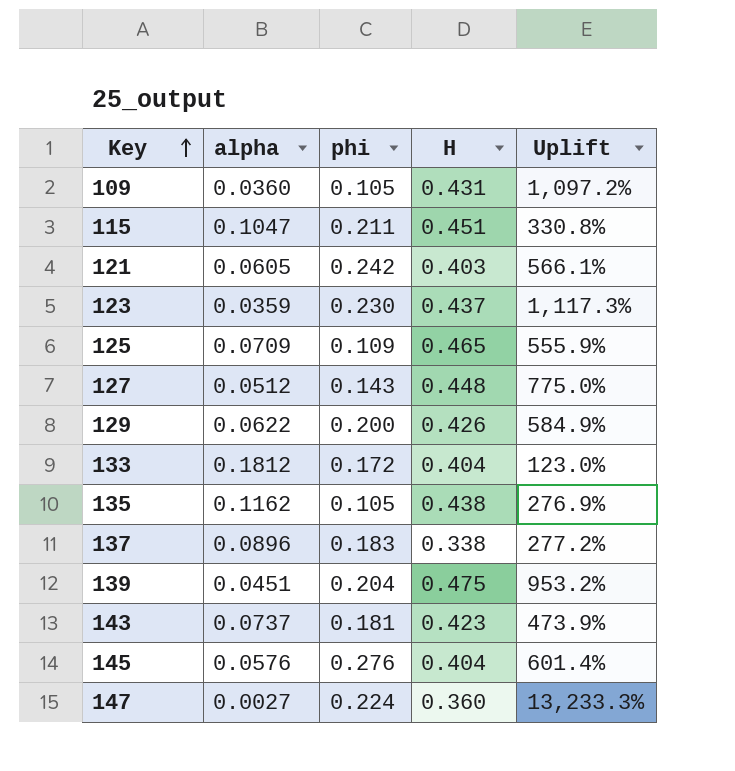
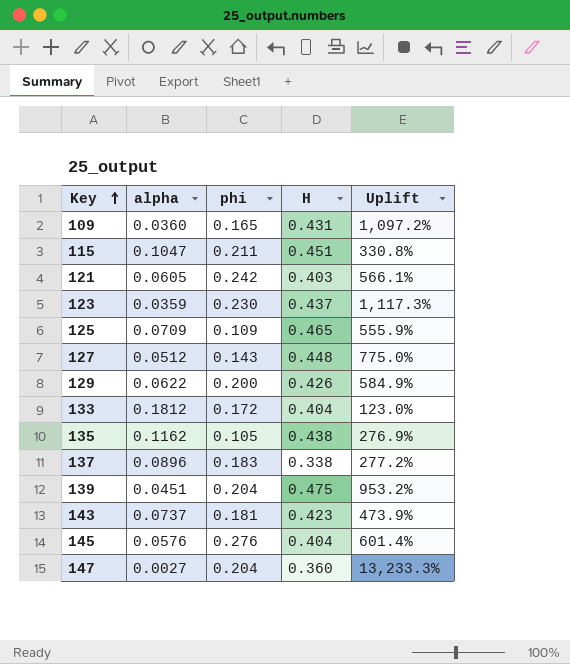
109 | phi: 0.105 -> 0.165
147 | phi: 0.224 -> 0.204

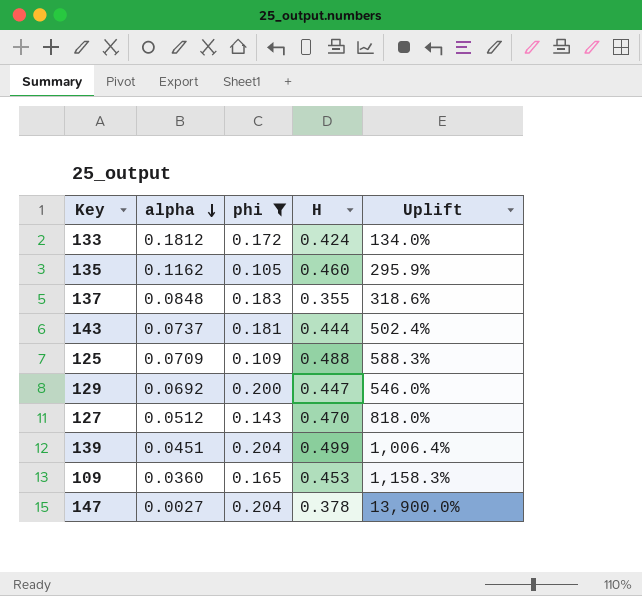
filter: none -> phi <= 0.204
row order: Key ascending -> alpha descending
133 | H: 0.404 -> 0.424
133 | Uplift: 123.0% -> 134.0%
135 | H: 0.438 -> 0.460
135 | Uplift: 276.9% -> 295.9%
137 | alpha: 0.0896 -> 0.0848
137 | H: 0.338 -> 0.355
137 | Uplift: 277.2% -> 318.6%
143 | H: 0.423 -> 0.444
143 | Uplift: 473.9% -> 502.4%
125 | H: 0.465 -> 0.488
125 | Uplift: 555.9% -> 588.3%
129 | alpha: 0.0622 -> 0.0692
129 | H: 0.426 -> 0.447
129 | Uplift: 584.9% -> 546.0%
127 | H: 0.448 -> 0.470
127 | Uplift: 775.0% -> 818.0%
139 | H: 0.475 -> 0.499
139 | Uplift: 953.2% -> 1,006.4%
109 | H: 0.431 -> 0.453
109 | Uplift: 1,097.2% -> 1,158.3%
147 | H: 0.360 -> 0.378
147 | Uplift: 13,233.3% -> 13,900.0%

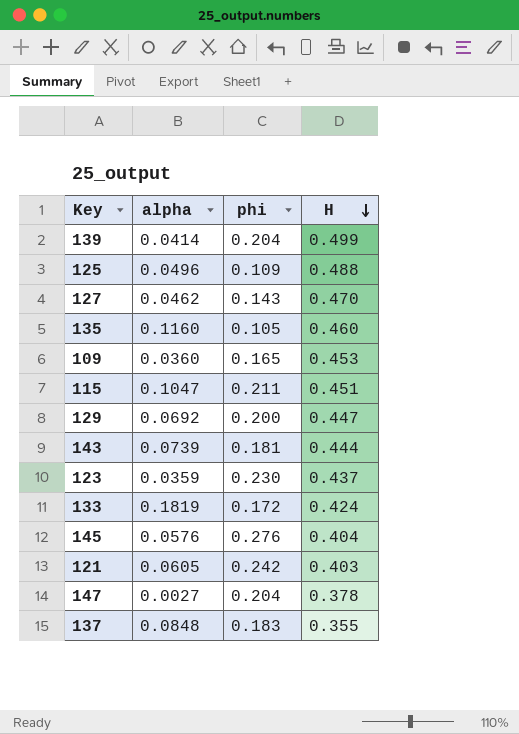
filter: phi <= 0.204 -> none
row order: alpha descending -> H descending
column Uplift | formula: ([H] - [alpha]) / [alpha] -> none
139 | alpha: 0.0451 -> 0.0414
125 | alpha: 0.0709 -> 0.0496
127 | alpha: 0.0512 -> 0.0462
135 | alpha: 0.1162 -> 0.1160
143 | alpha: 0.0737 -> 0.0739
133 | alpha: 0.1812 -> 0.1819

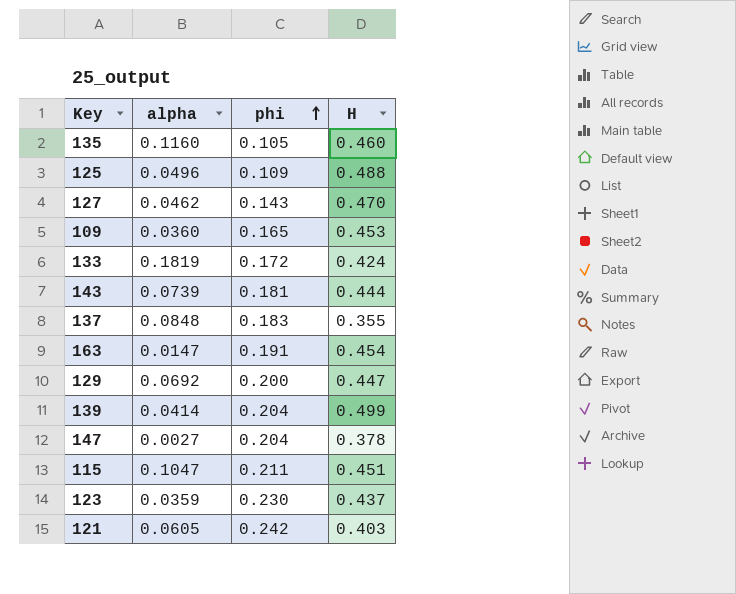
row order: H descending -> phi ascending
row 145: 0.0576 | 0.276 | 0.404 -> none
row 163: none -> 0.0147 | 0.191 | 0.454

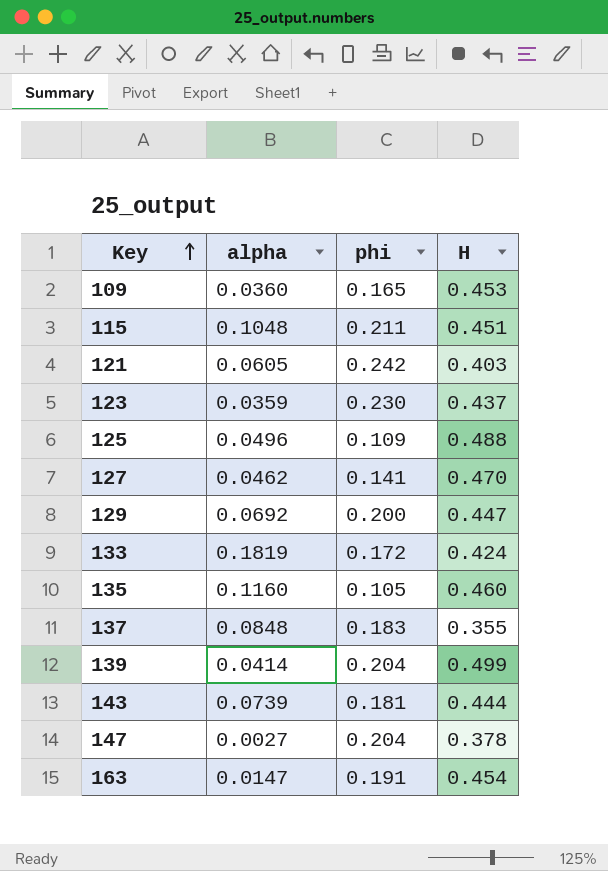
row order: phi ascending -> Key ascending
115 | alpha: 0.1047 -> 0.1048
127 | phi: 0.143 -> 0.141

